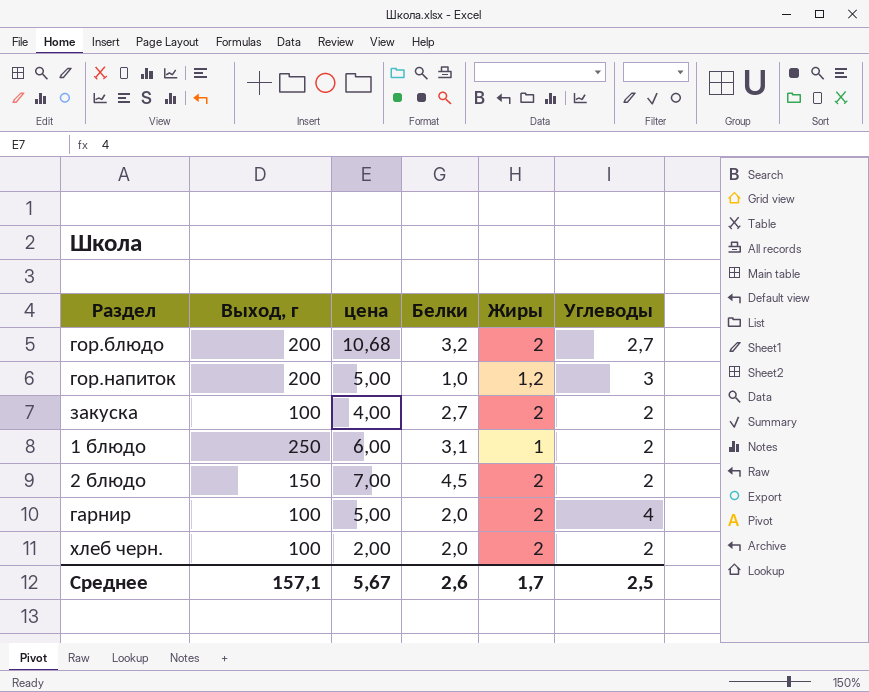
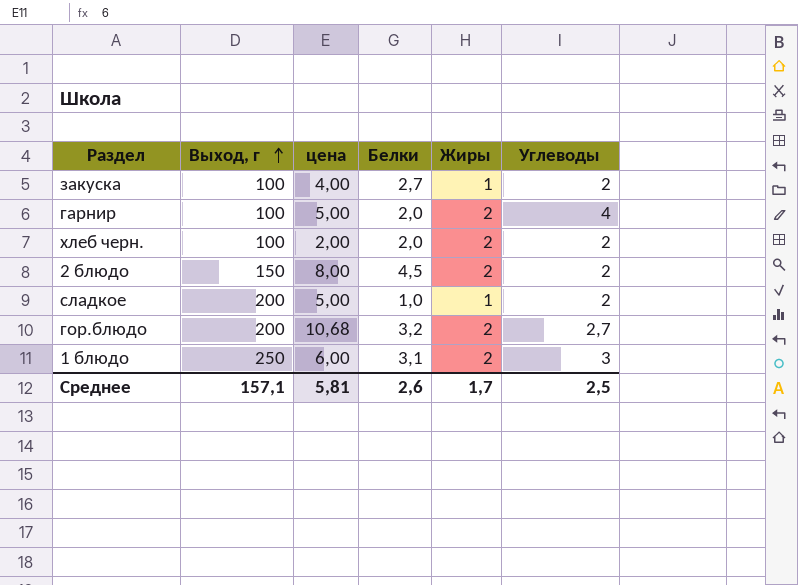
row order: none -> Выход, г ascending
row гор.напиток: 200 | 5,00 | 1,0 | 1,2 | 3 -> none
закуска | Жиры: 2 -> 1
2 блюдо | цена: 7,00 -> 8,00
row сладкое: none -> 200 | 5,00 | 1,0 | 1 | 2
1 блюдо | Жиры: 1 -> 2
1 блюдо | Углеводы: 2 -> 3
Среднее | цена: 5,67 -> 5,81

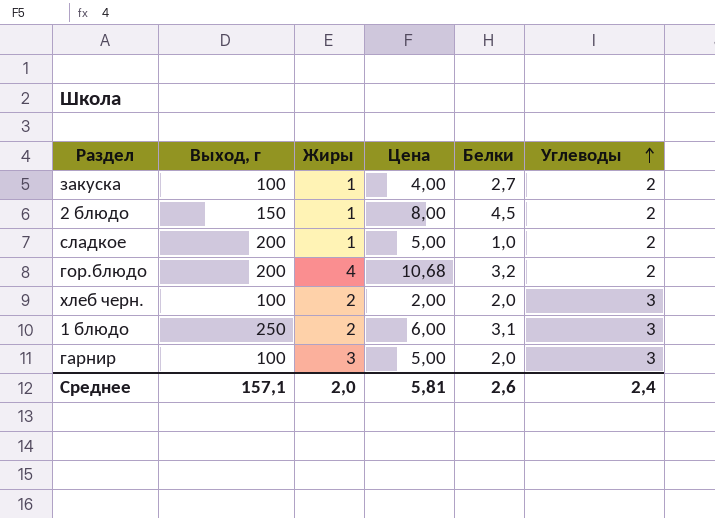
row order: Выход, г ascending -> Углеводы ascending
column Жиры | position: 5 -> 3
column name: цена -> Цена
2 блюдо | Жиры: 2 -> 1
гор.блюдо | Жиры: 2 -> 4
гор.блюдо | Углеводы: 2,7 -> 2
хлеб черн. | Углеводы: 2 -> 3
гарнир | Жиры: 2 -> 3
гарнир | Углеводы: 4 -> 3
Среднее | Жиры: 1,7 -> 2,0
Среднее | Углеводы: 2,5 -> 2,4

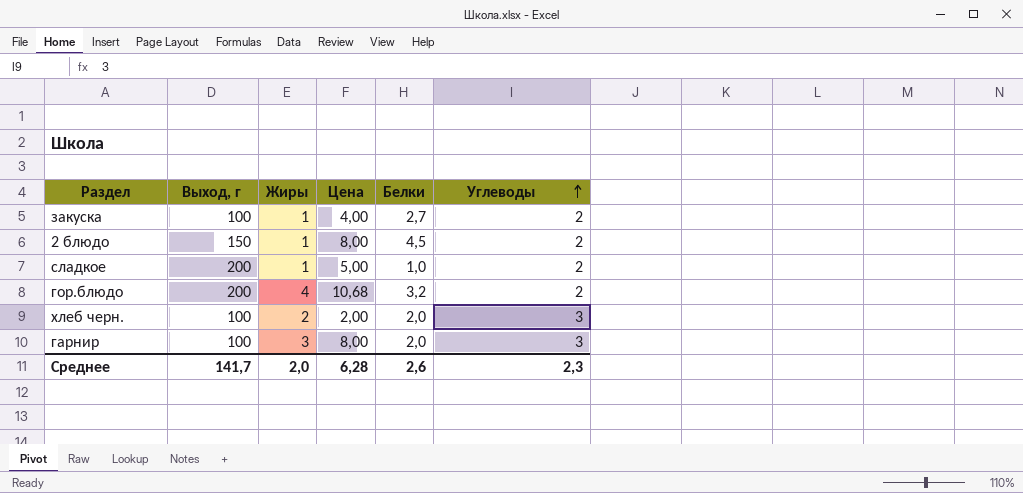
row 1 блюдо: 250 | 2 | 6,00 | 3,1 | 3 -> none
гарнир | Цена: 5,00 -> 8,00
Среднее | Выход, г: 157,1 -> 141,7
Среднее | Цена: 5,81 -> 6,28
Среднее | Углеводы: 2,4 -> 2,3

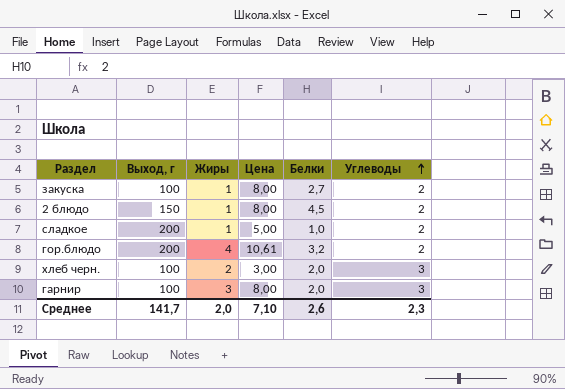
закуска | Цена: 4,00 -> 8,00
гор.блюдо | Цена: 10,68 -> 10,61
хлеб черн. | Цена: 2,00 -> 3,00
Среднее | Цена: 6,28 -> 7,10

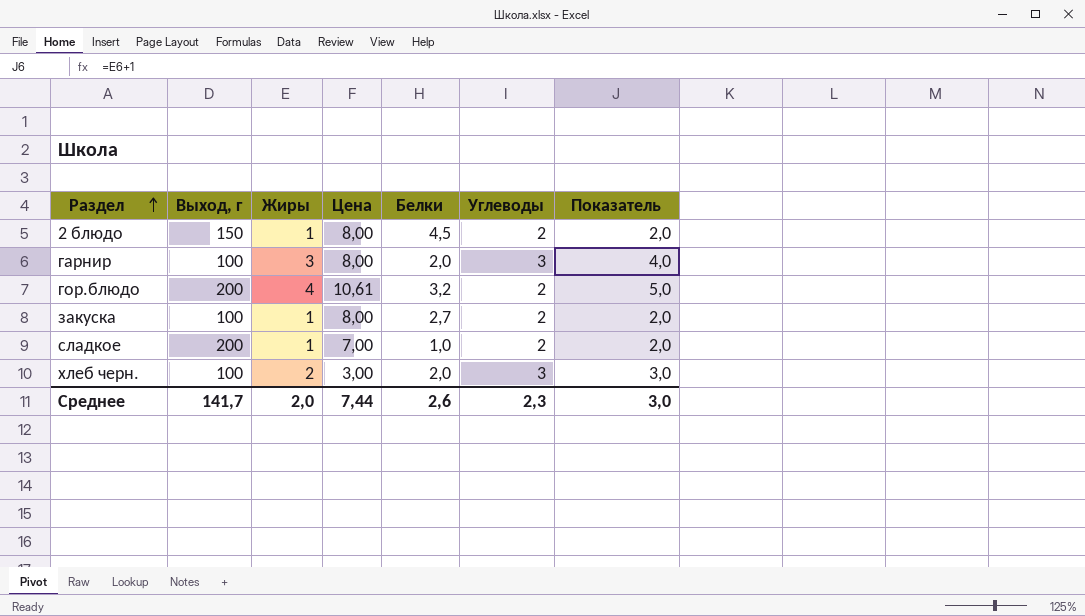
row order: Углеводы ascending -> Раздел ascending
column Показатель | formula: none -> [Жиры] + 1
сладкое | Цена: 5,00 -> 7,00
Среднее | Цена: 7,10 -> 7,44

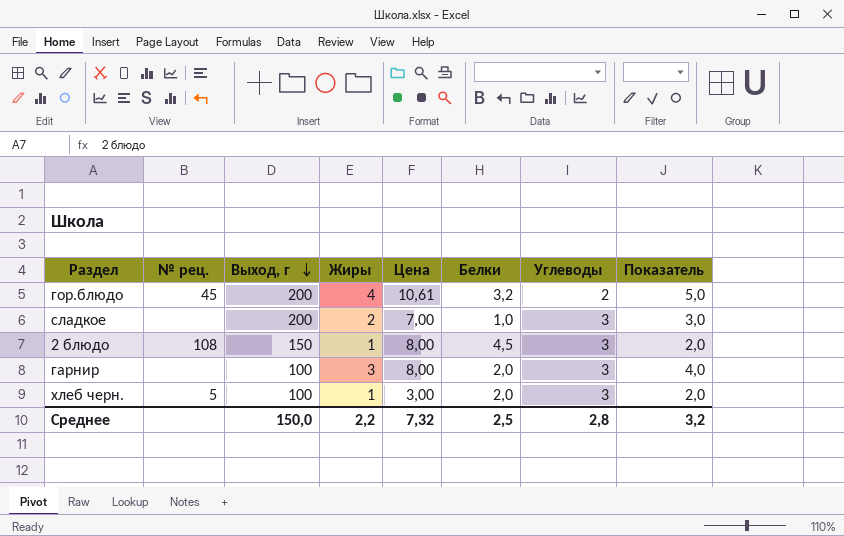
row order: Раздел ascending -> Выход, г descending
column № рец. | position: none -> 2
row закуска: 100 | 1 | 8,00 | 2,7 | 2 | 2,0 -> none
сладкое | Жиры: 1 -> 2
сладкое | Углеводы: 2 -> 3
сладкое | Показатель: 2,0 -> 3,0
2 блюдо | Углеводы: 2 -> 3
хлеб черн. | Жиры: 2 -> 1
хлеб черн. | Показатель: 3,0 -> 2,0
Среднее | Выход, г: 141,7 -> 150,0
Среднее | Жиры: 2,0 -> 2,2
Среднее | Цена: 7,44 -> 7,32
Среднее | Белки: 2,6 -> 2,5
Среднее | Углеводы: 2,3 -> 2,8
Среднее | Показатель: 3,0 -> 3,2

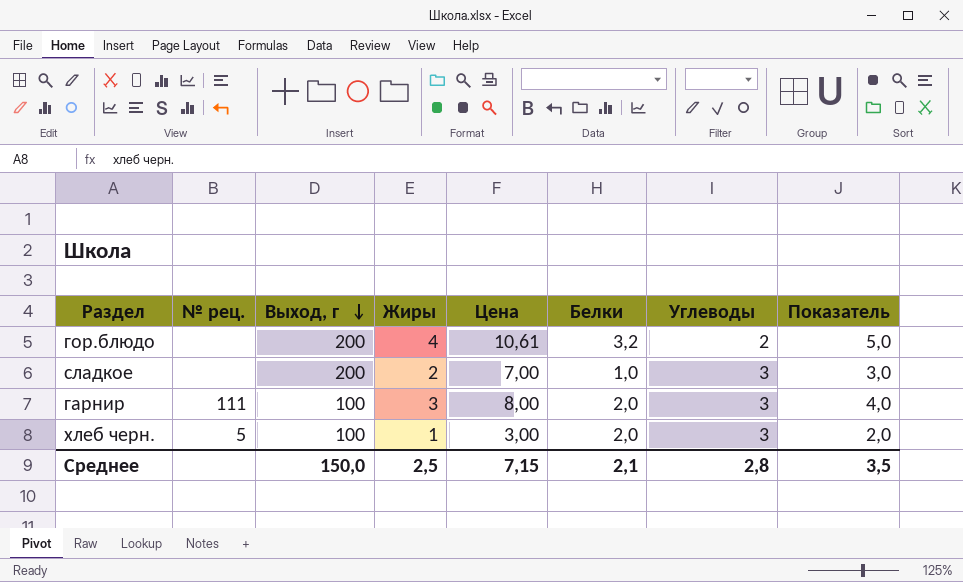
row 2 блюдо: 108 | 150 | 1 | 8,00 | 4,5 | 3 | 2,0 -> none
гор.блюдо | № рец.: 45 -> none
гарнир | № рец.: none -> 111
Среднее | Жиры: 2,2 -> 2,5
Среднее | Цена: 7,32 -> 7,15
Среднее | Белки: 2,5 -> 2,1
Среднее | Показатель: 3,2 -> 3,5

